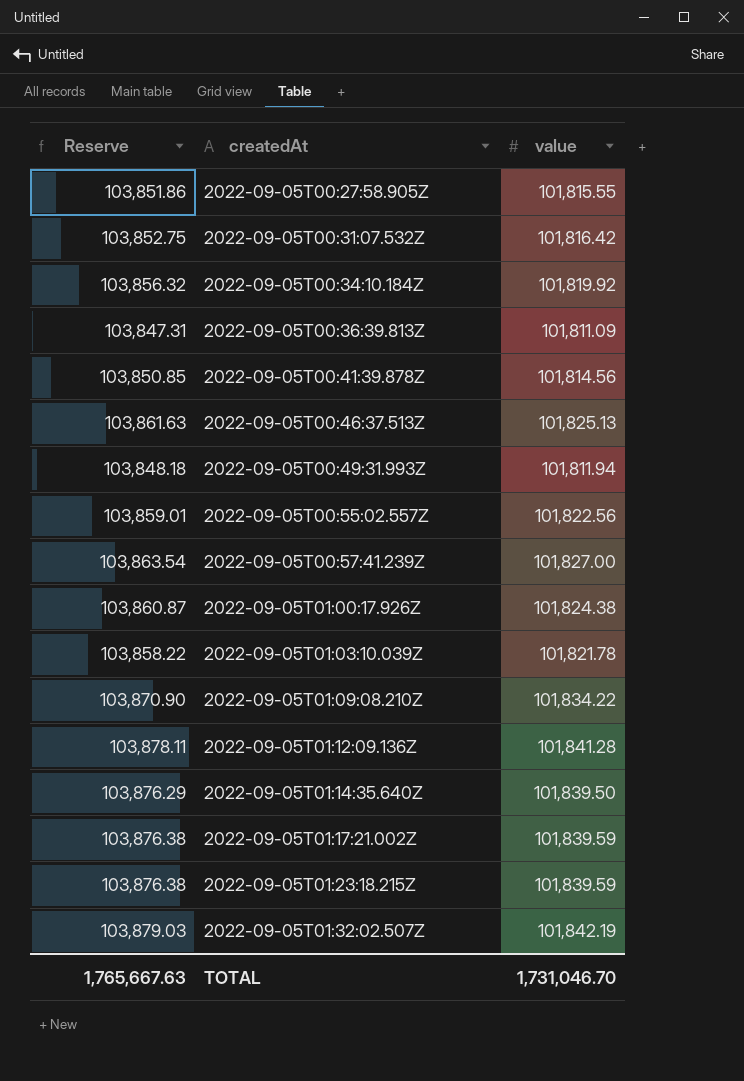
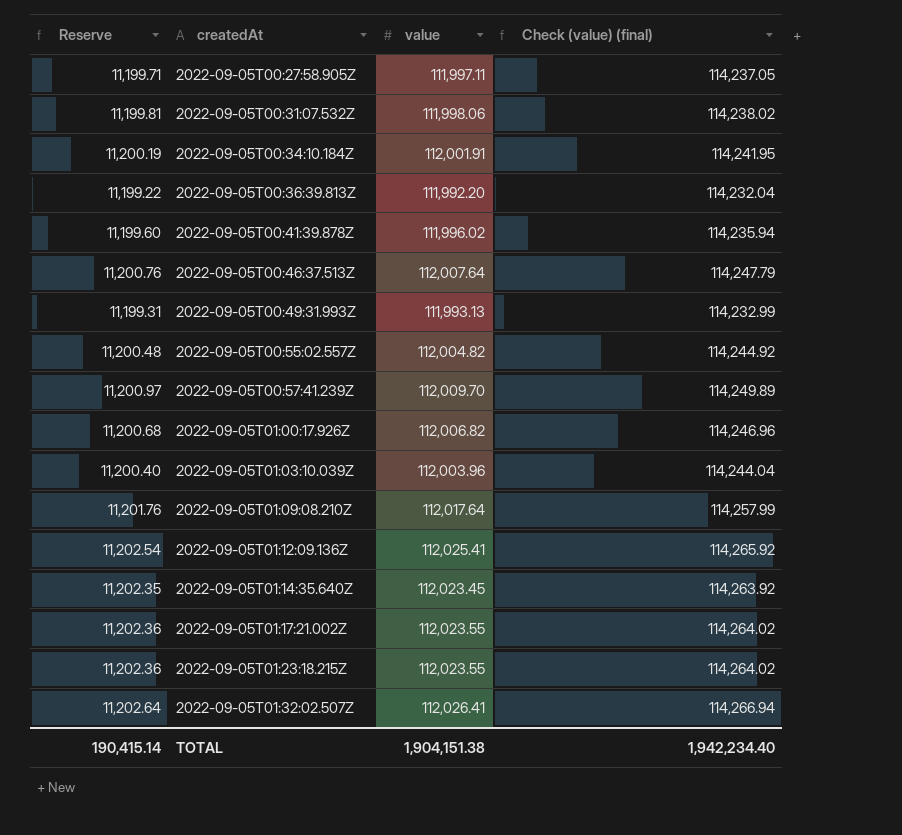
column Reserve | formula: [value] * 1.02 -> [value] * 0.1
column Check (value) (final) | formula: none -> [value] * 1.02
2022-09-05T00:27:58.905Z | value: 101,815.55 -> 111,997.11
2022-09-05T00:31:07.532Z | value: 101,816.42 -> 111,998.06
2022-09-05T00:34:10.184Z | value: 101,819.92 -> 112,001.91
2022-09-05T00:36:39.813Z | value: 101,811.09 -> 111,992.20
2022-09-05T00:41:39.878Z | value: 101,814.56 -> 111,996.02
2022-09-05T00:46:37.513Z | value: 101,825.13 -> 112,007.64
2022-09-05T00:49:31.993Z | value: 101,811.94 -> 111,993.13
2022-09-05T00:55:02.557Z | value: 101,822.56 -> 112,004.82
2022-09-05T00:57:41.239Z | value: 101,827.00 -> 112,009.70
2022-09-05T01:00:17.926Z | value: 101,824.38 -> 112,006.82
2022-09-05T01:03:10.039Z | value: 101,821.78 -> 112,003.96
2022-09-05T01:09:08.210Z | value: 101,834.22 -> 112,017.64
2022-09-05T01:12:09.136Z | value: 101,841.28 -> 112,025.41
2022-09-05T01:14:35.640Z | value: 101,839.50 -> 112,023.45
2022-09-05T01:17:21.002Z | value: 101,839.59 -> 112,023.55
2022-09-05T01:23:18.215Z | value: 101,839.59 -> 112,023.55
2022-09-05T01:32:02.507Z | value: 101,842.19 -> 112,026.41
TOTAL | Reserve: 1,765,667.63 -> 190,415.14
TOTAL | value: 1,731,046.70 -> 1,904,151.38

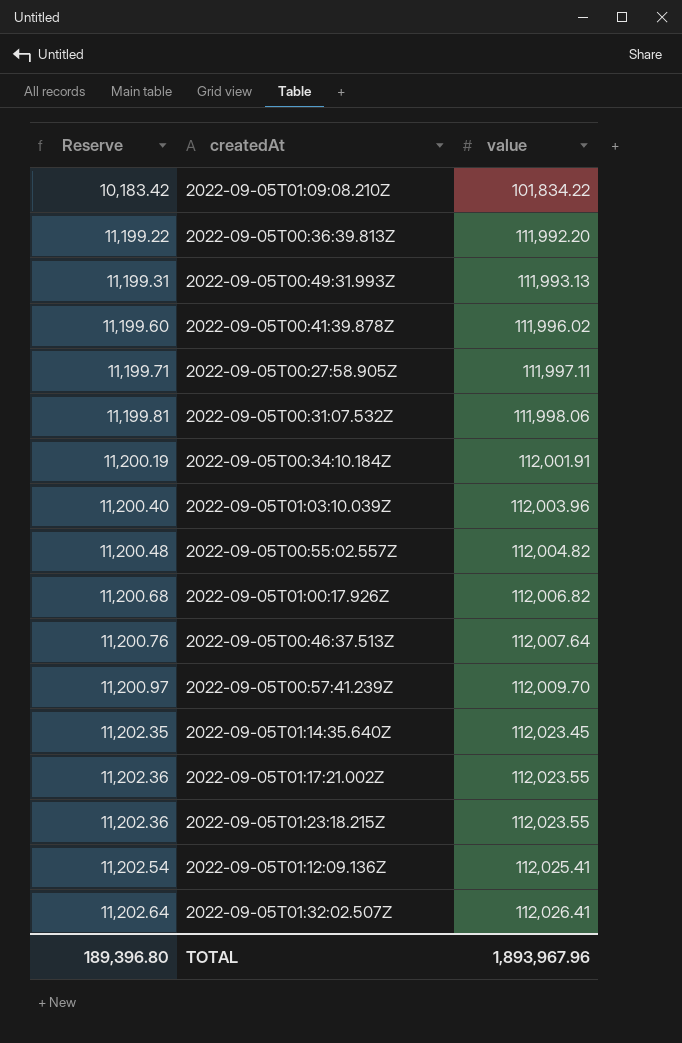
row order: createdAt ascending -> Reserve ascending
column Check (value) (final) | formula: [value] * 1.02 -> none
2022-09-05T01:09:08.210Z | Reserve: 11,201.76 -> 10,183.42
2022-09-05T01:09:08.210Z | value: 112,017.64 -> 101,834.22
TOTAL | Reserve: 190,415.14 -> 189,396.80
TOTAL | value: 1,904,151.38 -> 1,893,967.96

